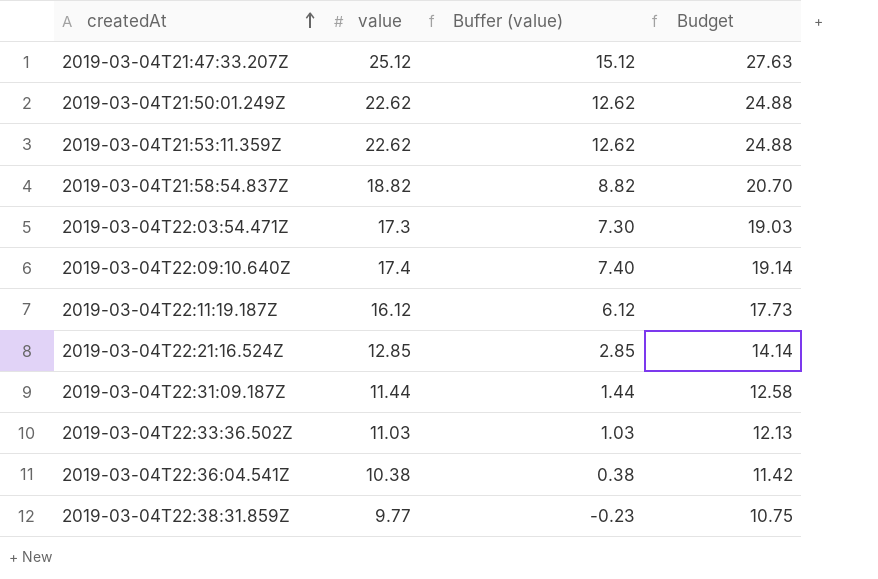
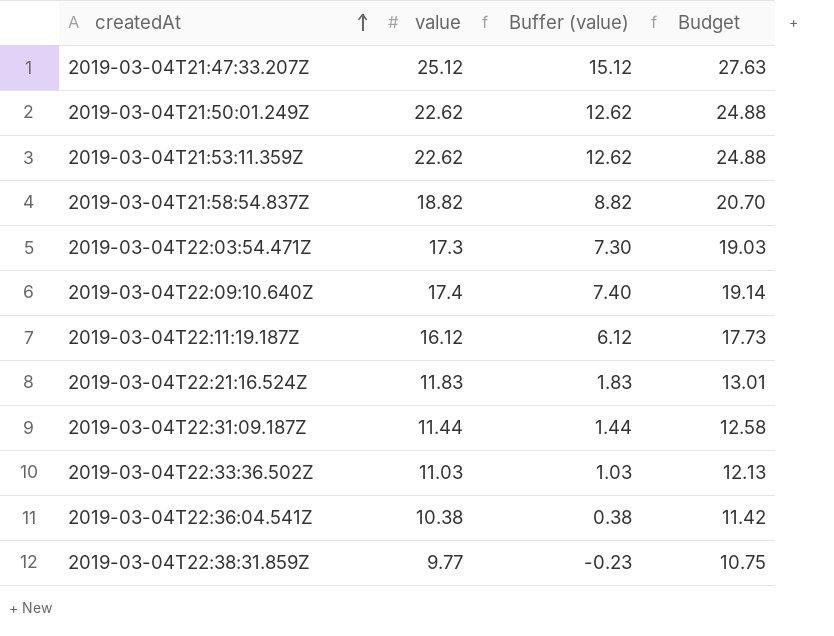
2019-03-04T22:21:16.524Z | value: 12.85 -> 11.83
2019-03-04T22:21:16.524Z | Buffer (value): 2.85 -> 1.83
2019-03-04T22:21:16.524Z | Budget: 14.14 -> 13.01

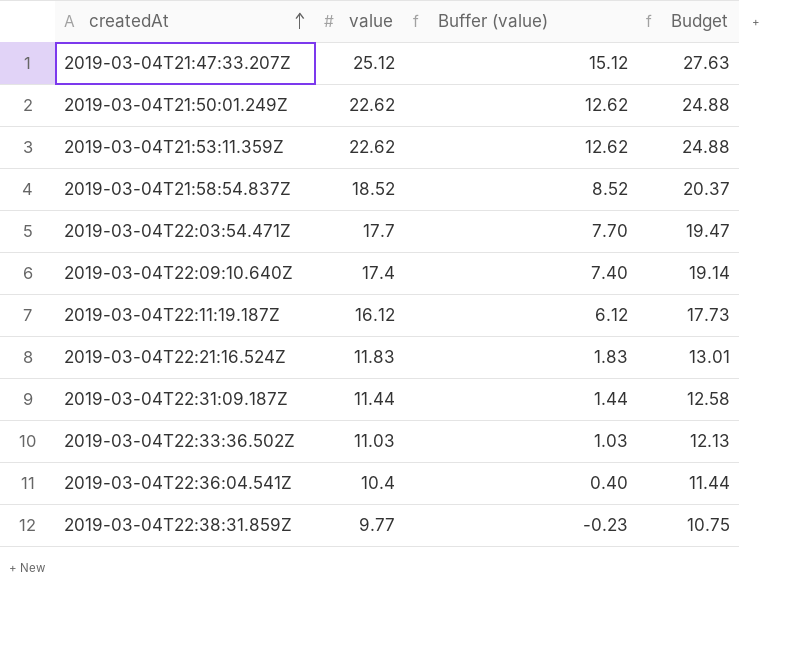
2019-03-04T21:58:54.837Z | value: 18.82 -> 18.52
2019-03-04T21:58:54.837Z | Buffer (value): 8.82 -> 8.52
2019-03-04T21:58:54.837Z | Budget: 20.70 -> 20.37
2019-03-04T22:03:54.471Z | value: 17.3 -> 17.7
2019-03-04T22:03:54.471Z | Buffer (value): 7.30 -> 7.70
2019-03-04T22:03:54.471Z | Budget: 19.03 -> 19.47
2019-03-04T22:36:04.541Z | value: 10.38 -> 10.4
2019-03-04T22:36:04.541Z | Buffer (value): 0.38 -> 0.40
2019-03-04T22:36:04.541Z | Budget: 11.42 -> 11.44

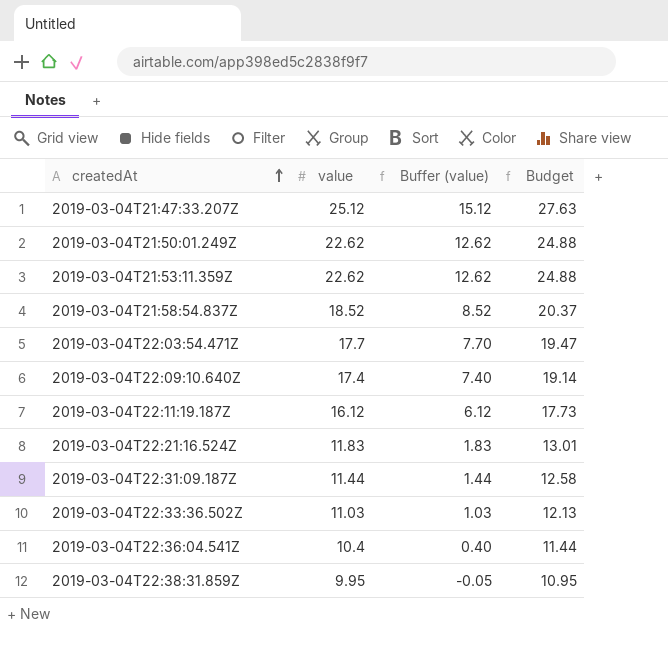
2019-03-04T22:38:31.859Z | value: 9.77 -> 9.95
2019-03-04T22:38:31.859Z | Buffer (value): -0.23 -> -0.05
2019-03-04T22:38:31.859Z | Budget: 10.75 -> 10.95

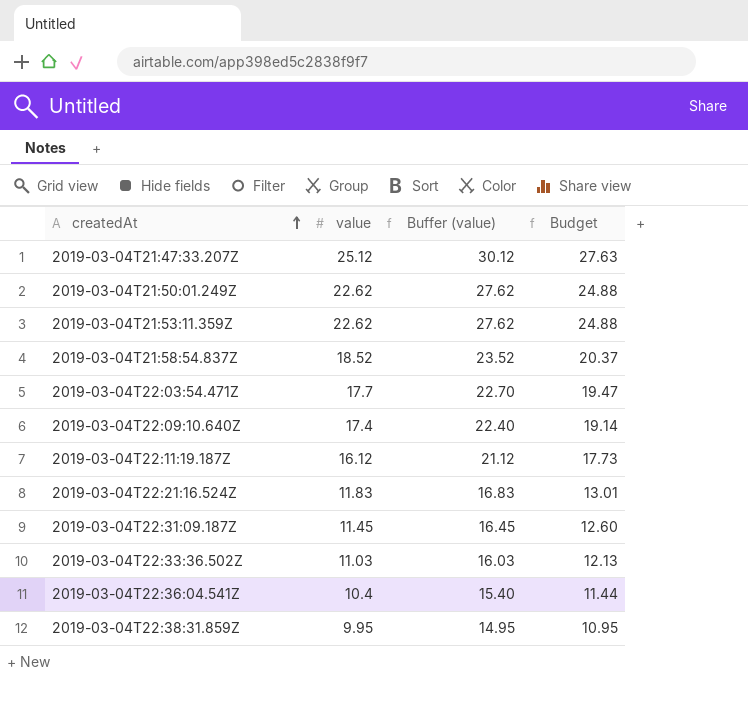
column Buffer (value) | formula: [value] - 10 -> [value] + 5
2019-03-04T22:31:09.187Z | value: 11.44 -> 11.45
2019-03-04T22:31:09.187Z | Budget: 12.58 -> 12.60

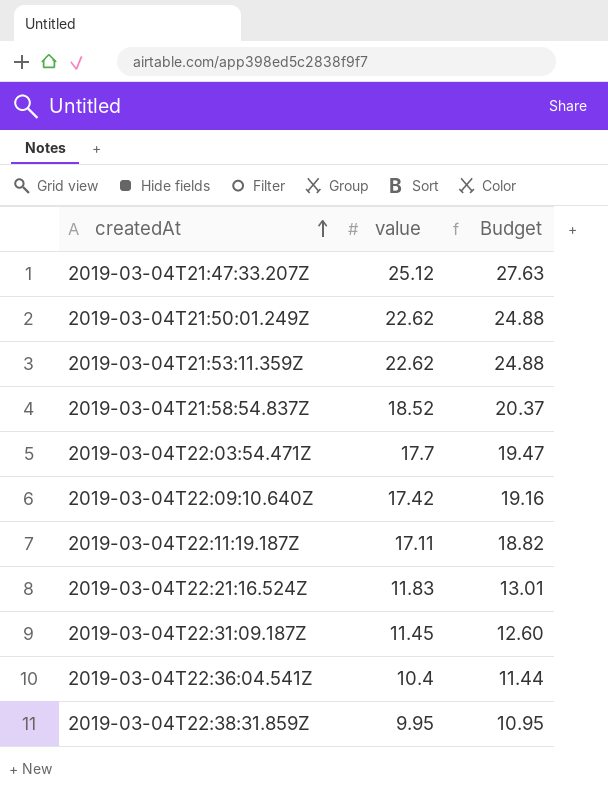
column Buffer (value) | formula: [value] + 5 -> none
row 2019-03-04T22:33:36.502Z: 11.03 | 16.03 | 12.13 -> none
2019-03-04T22:09:10.640Z | value: 17.4 -> 17.42
2019-03-04T22:09:10.640Z | Budget: 19.14 -> 19.16
2019-03-04T22:11:19.187Z | value: 16.12 -> 17.11
2019-03-04T22:11:19.187Z | Budget: 17.73 -> 18.82

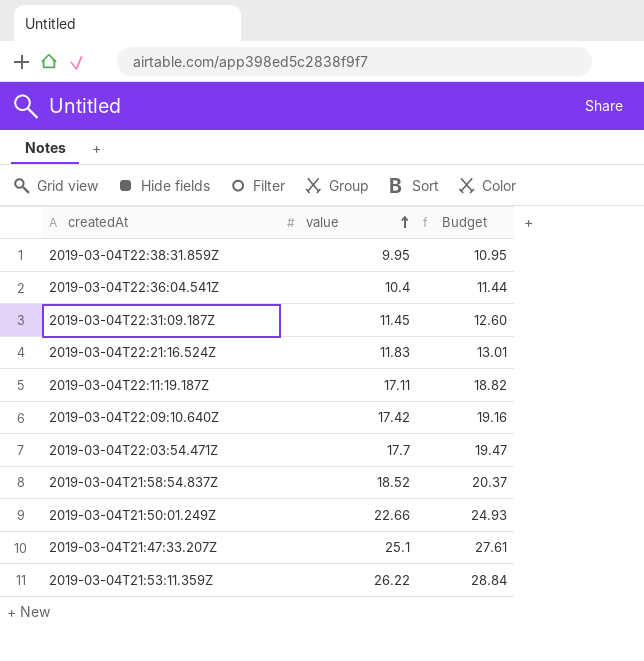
row order: createdAt ascending -> value ascending
2019-03-04T21:50:01.249Z | value: 22.62 -> 22.66
2019-03-04T21:50:01.249Z | Budget: 24.88 -> 24.93
2019-03-04T21:47:33.207Z | value: 25.12 -> 25.1
2019-03-04T21:47:33.207Z | Budget: 27.63 -> 27.61
2019-03-04T21:53:11.359Z | value: 22.62 -> 26.22
2019-03-04T21:53:11.359Z | Budget: 24.88 -> 28.84

